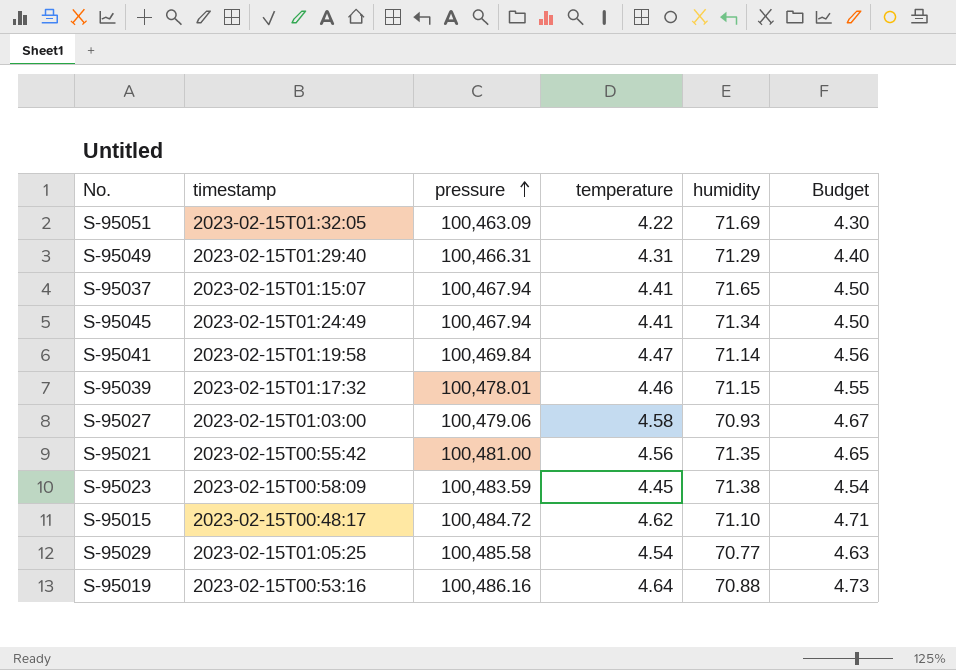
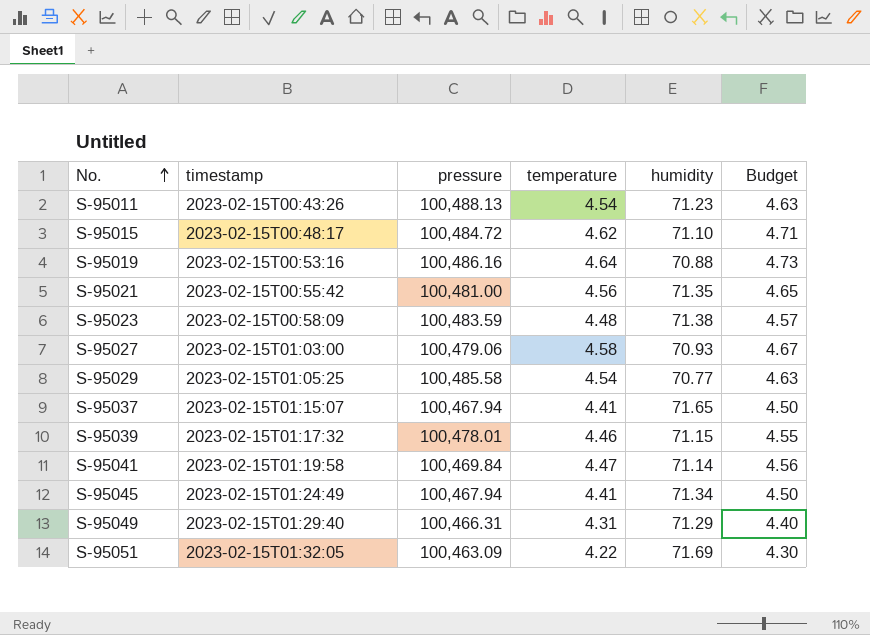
row order: pressure ascending -> No. ascending
row S-95011: none -> 2023-02-15T00:43:26 | 100,488.13 | 4.54 | 71.23 | 4.63
S-95023 | temperature: 4.45 -> 4.48
S-95023 | Budget: 4.54 -> 4.57

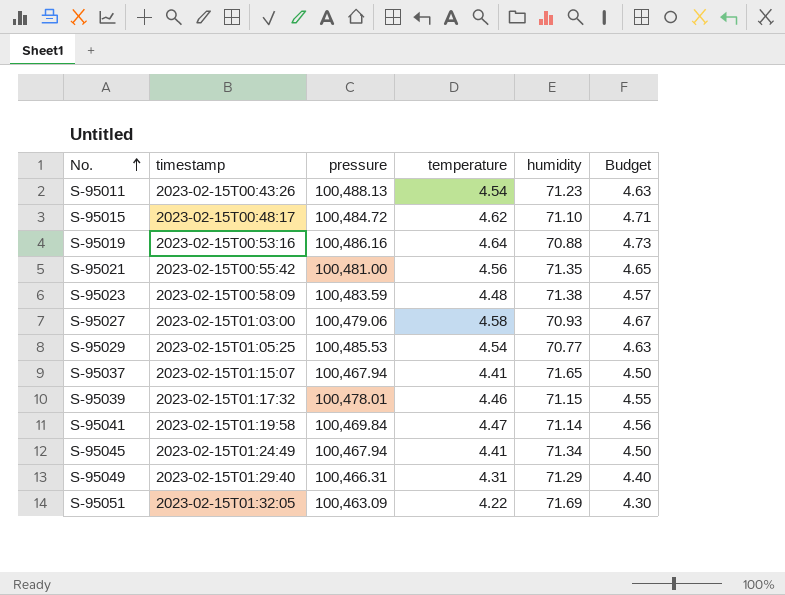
S-95029 | pressure: 100,485.58 -> 100,485.53

